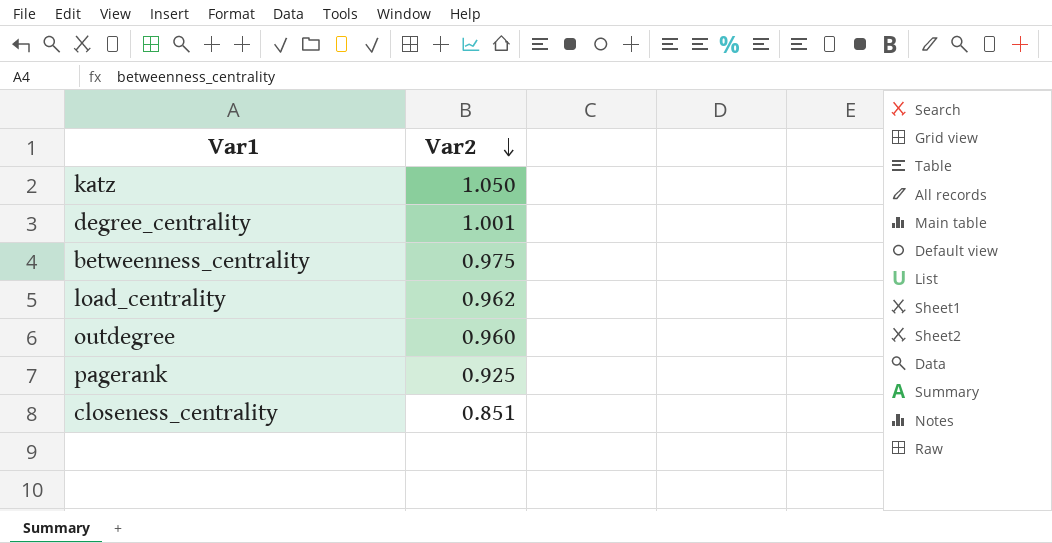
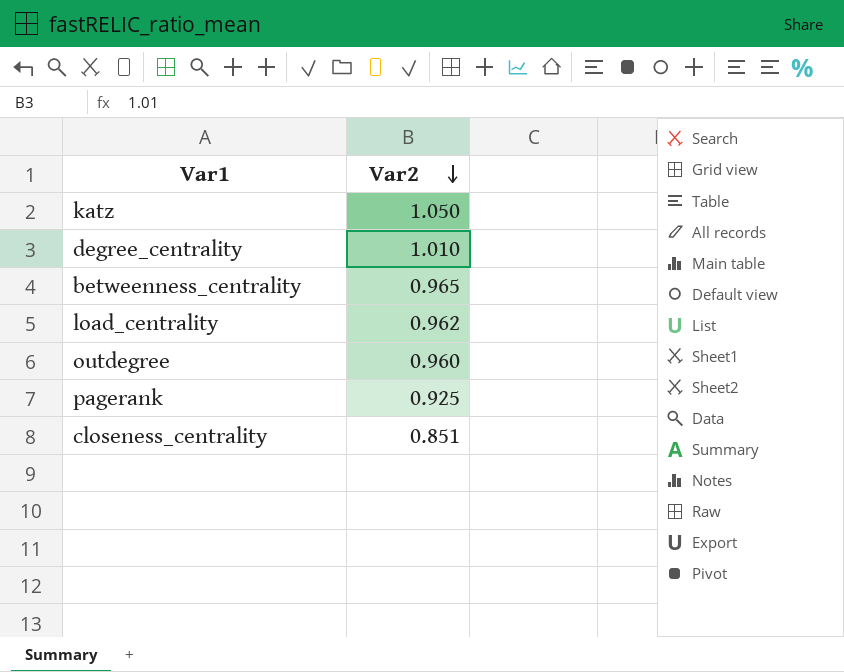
degree_centrality | Var2: 1.001 -> 1.010
betweenness_centrality | Var2: 0.975 -> 0.965

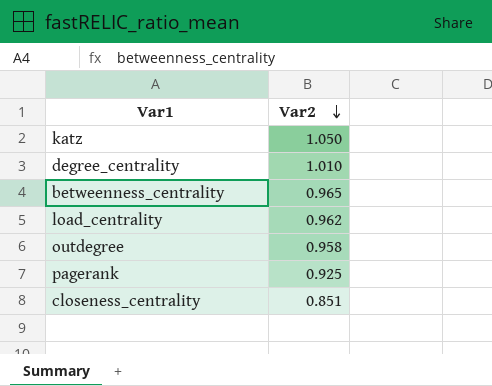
outdegree | Var2: 0.960 -> 0.958

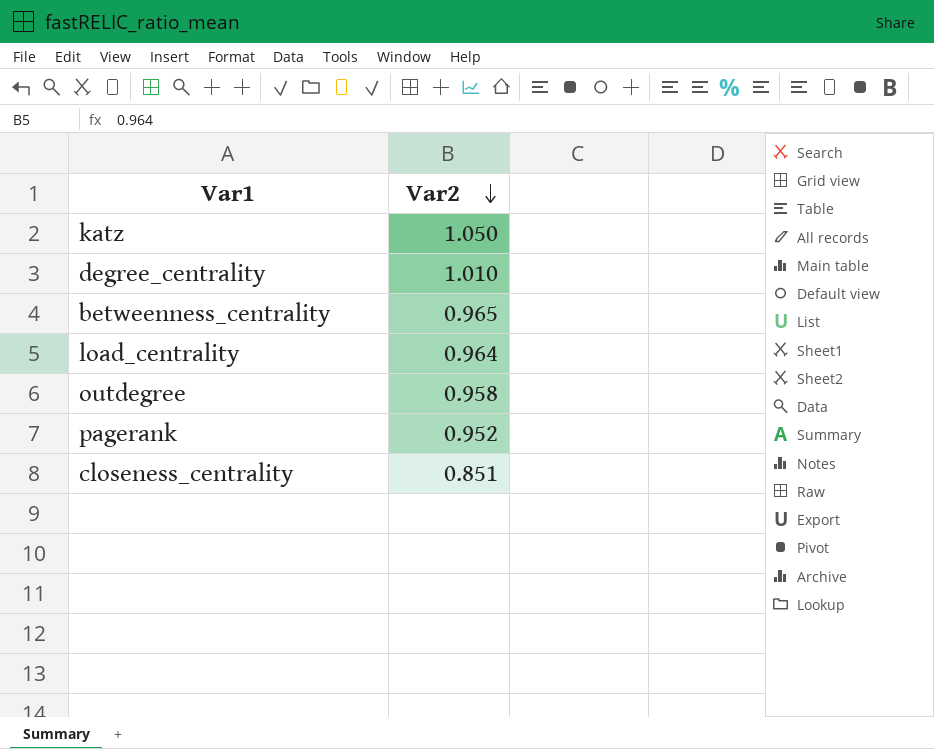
load_centrality | Var2: 0.962 -> 0.964
pagerank | Var2: 0.925 -> 0.952

